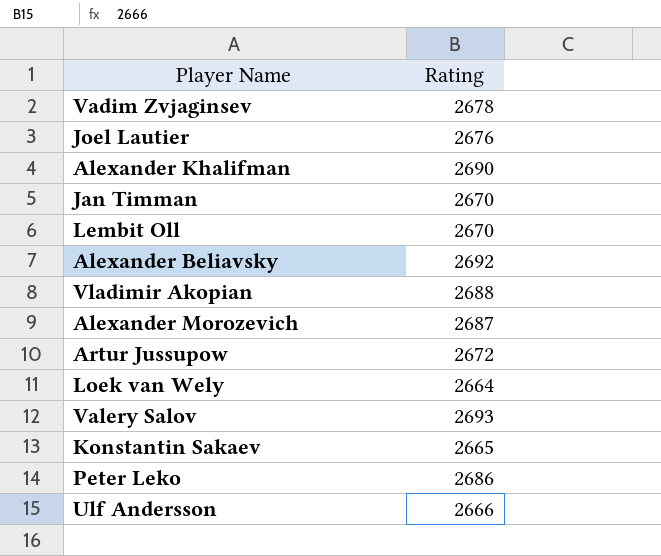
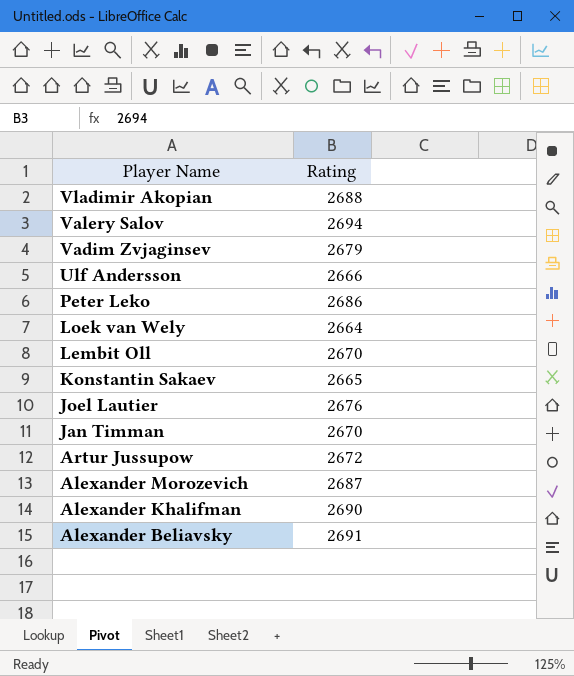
row order: none -> Player Name descending
Valery Salov | Rating: 2693 -> 2694
Vadim Zvjaginsev | Rating: 2678 -> 2679
Alexander Beliavsky | Rating: 2692 -> 2691

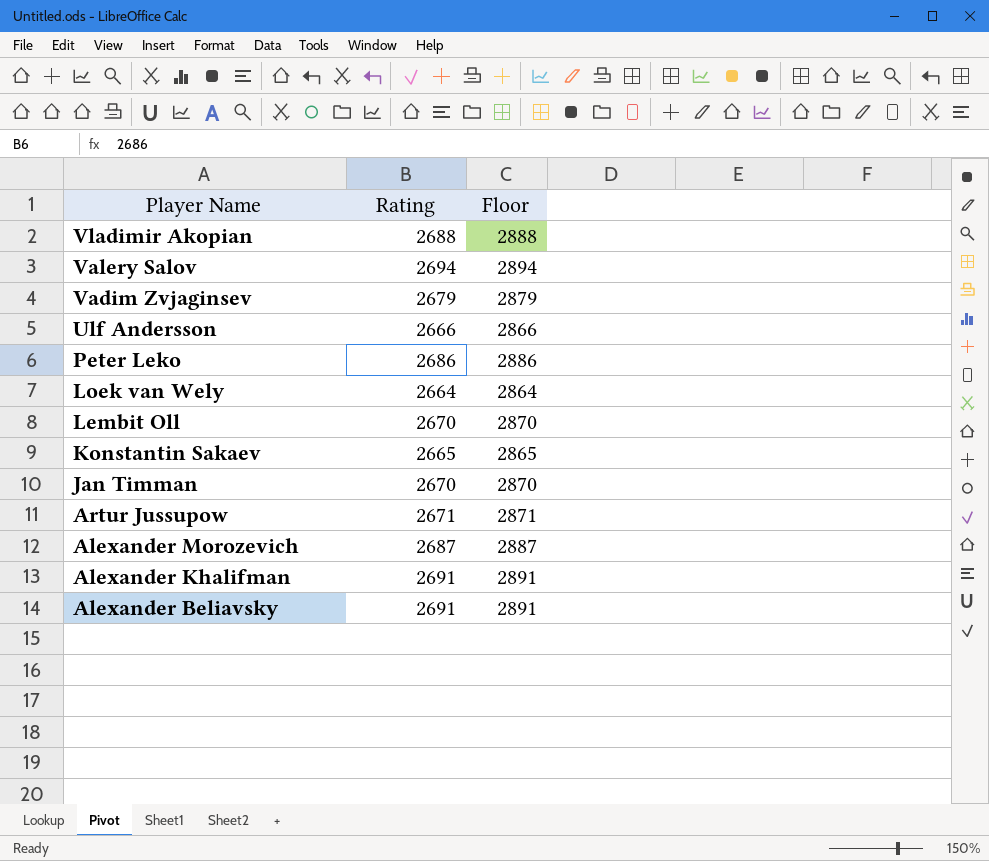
column Floor | formula: none -> [Rating] + 200
row Joel Lautier: 2676 -> none
Artur Jussupow | Rating: 2672 -> 2671
Alexander Khalifman | Rating: 2690 -> 2691

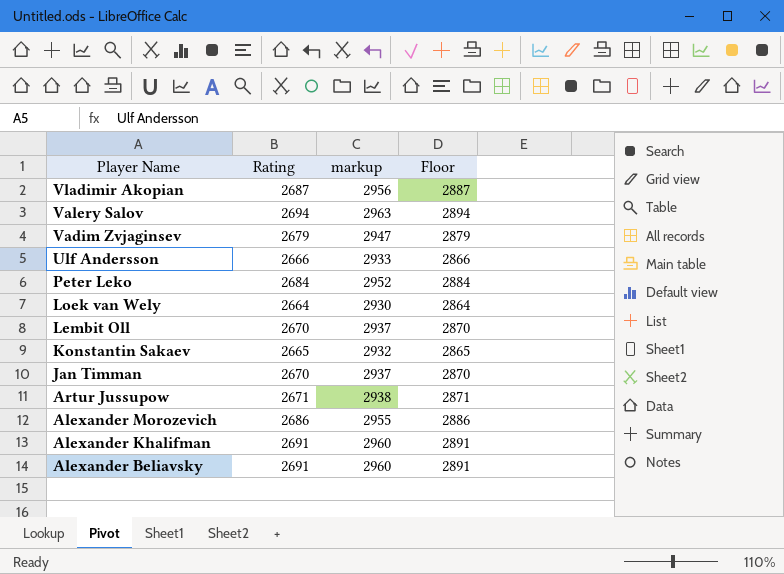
column markup | formula: none -> [Rating] * 1.1
Vladimir Akopian | Rating: 2688 -> 2687
Vladimir Akopian | Floor: 2888 -> 2887
Peter Leko | Rating: 2686 -> 2684
Peter Leko | Floor: 2886 -> 2884
Alexander Morozevich | Rating: 2687 -> 2686
Alexander Morozevich | Floor: 2887 -> 2886

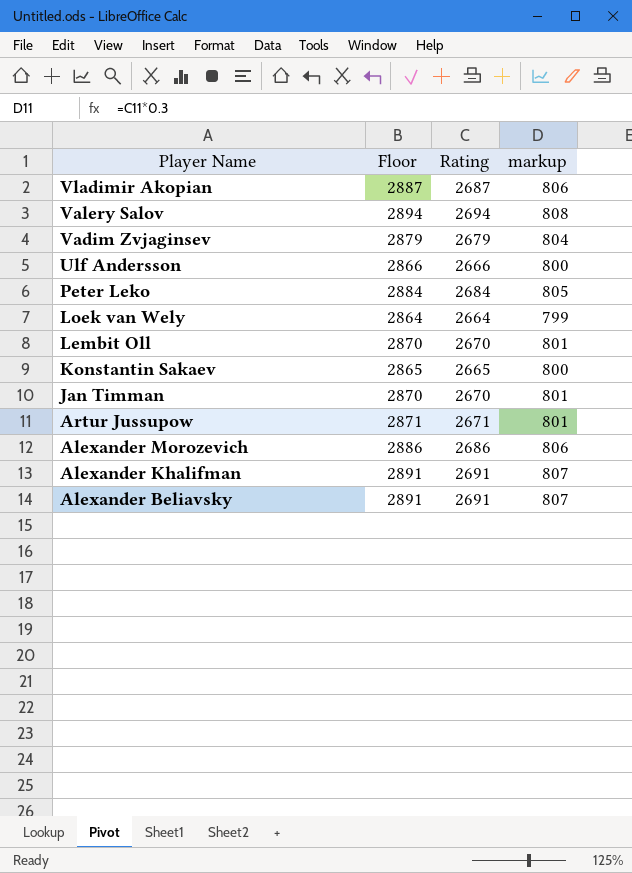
column Floor | position: 4 -> 2
column markup | formula: [Rating] * 1.1 -> [Rating] * 0.3

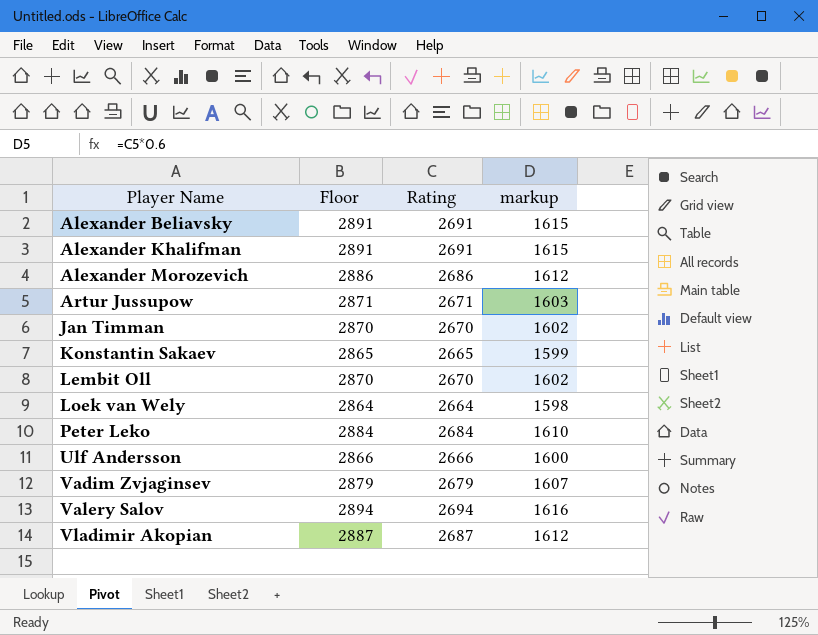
row order: Player Name descending -> Player Name ascending
column markup | formula: [Rating] * 0.3 -> [Rating] * 0.6

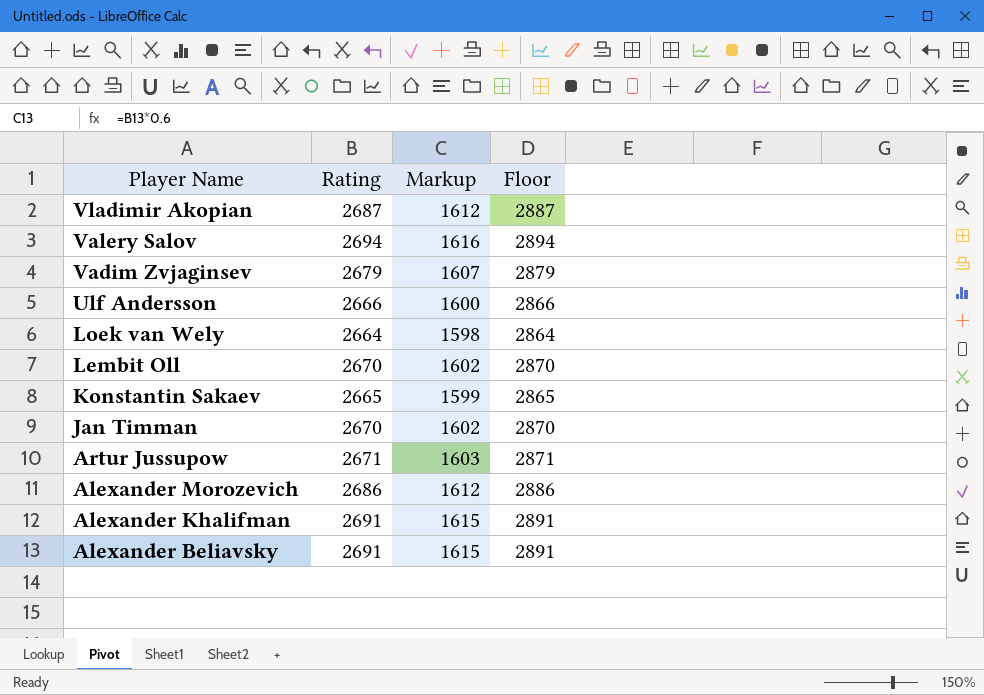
row order: Player Name ascending -> Player Name descending
column name: markup -> Markup
column Floor | position: 2 -> 4
row Peter Leko: 2884 | 2684 | 1610 -> none

